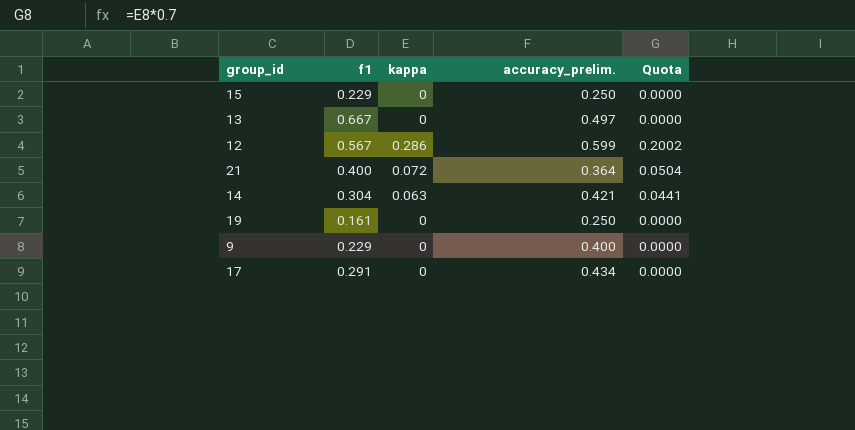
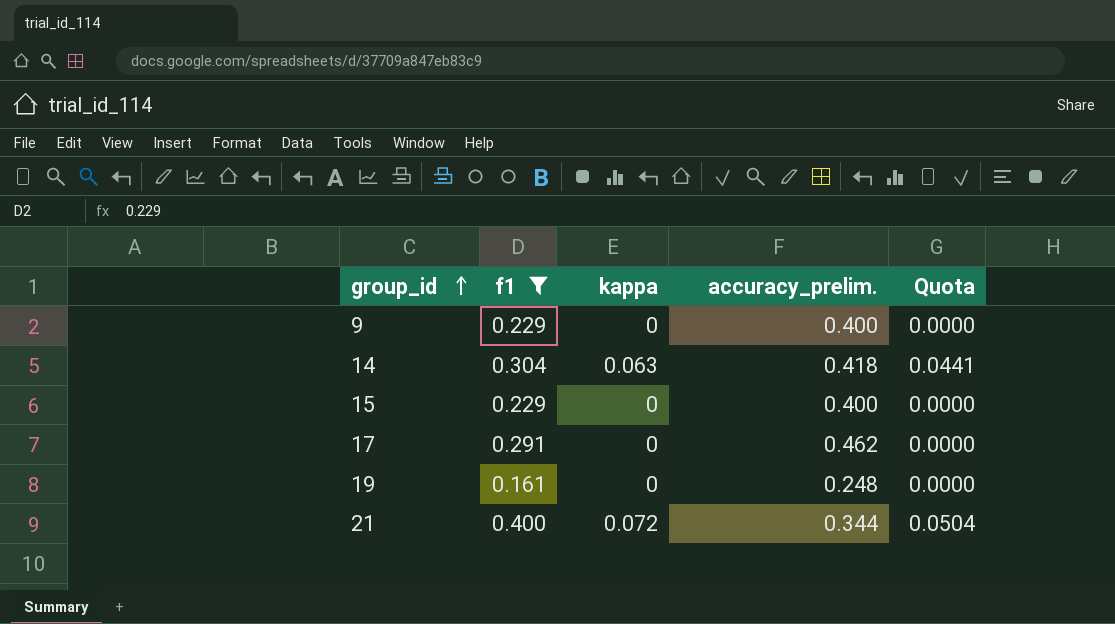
filter: none -> f1 <= 0.400
row order: none -> group_id ascending
14 | accuracy_prelim.: 0.421 -> 0.418
15 | accuracy_prelim.: 0.250 -> 0.400
17 | accuracy_prelim.: 0.434 -> 0.462
19 | accuracy_prelim.: 0.250 -> 0.248
21 | accuracy_prelim.: 0.364 -> 0.344

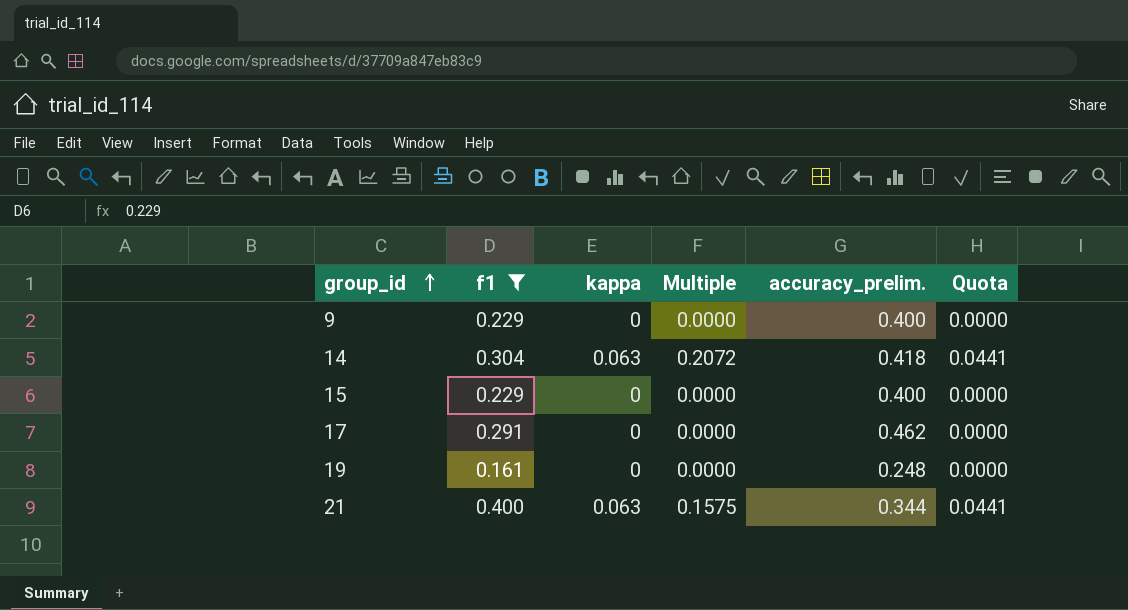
column Multiple | formula: none -> [kappa] / [f1]
21 | kappa: 0.072 -> 0.063
21 | Quota: 0.0504 -> 0.0441

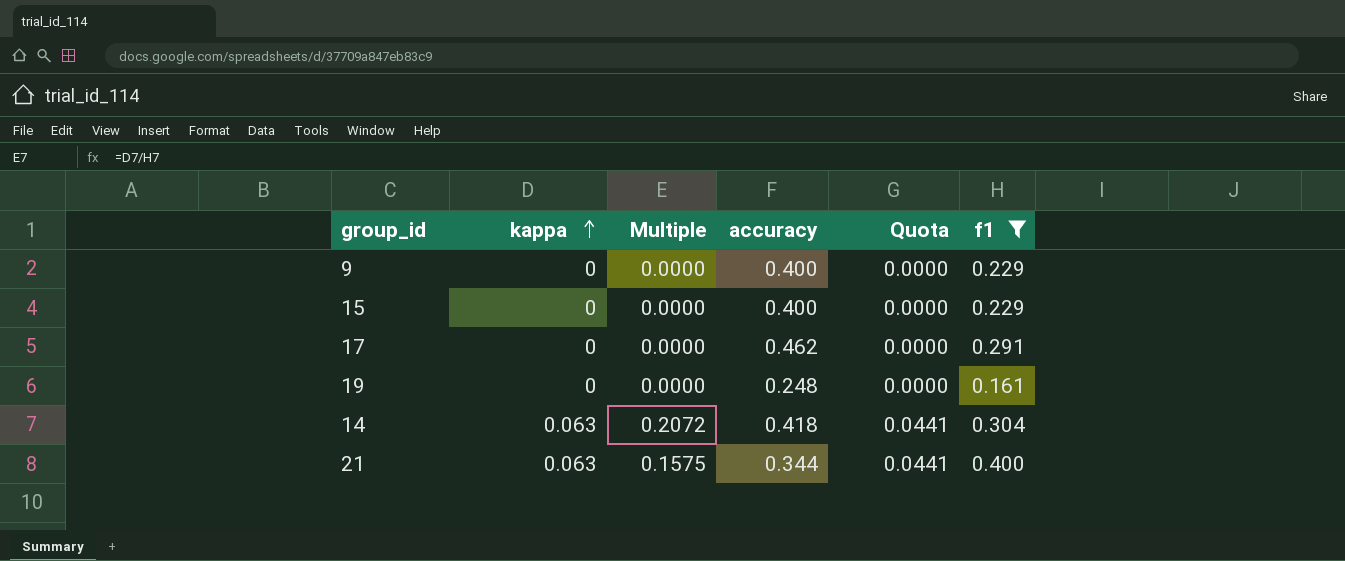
row order: group_id ascending -> kappa ascending
column name: accuracy_prelim. -> accuracy
column f1 | position: 2 -> 6

